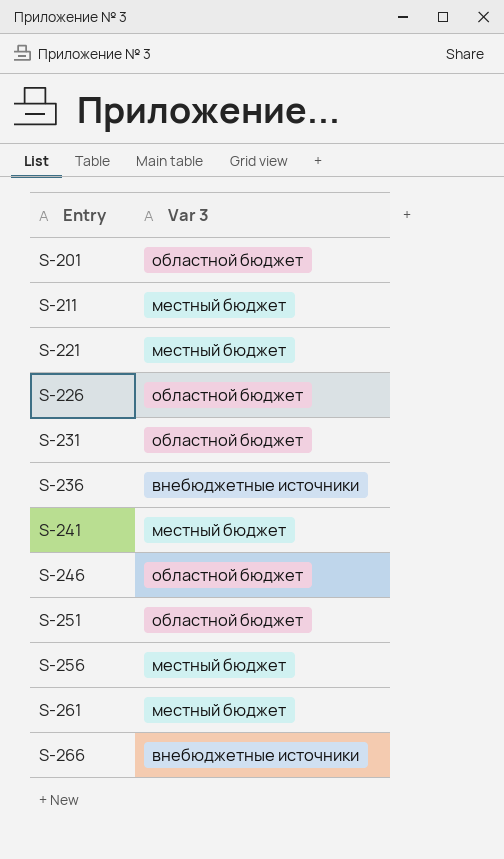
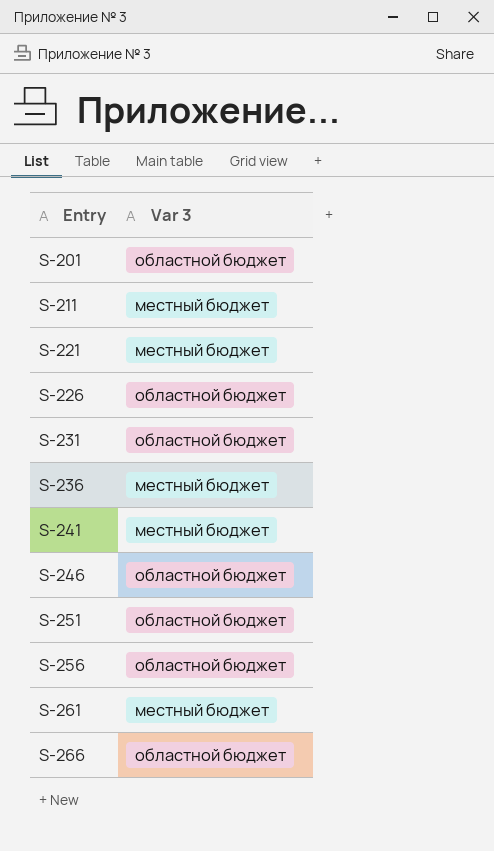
S-236 | Var 3: внебюджетные источники -> местный бюджет
S-256 | Var 3: местный бюджет -> областной бюджет
S-266 | Var 3: внебюджетные источники -> областной бюджет

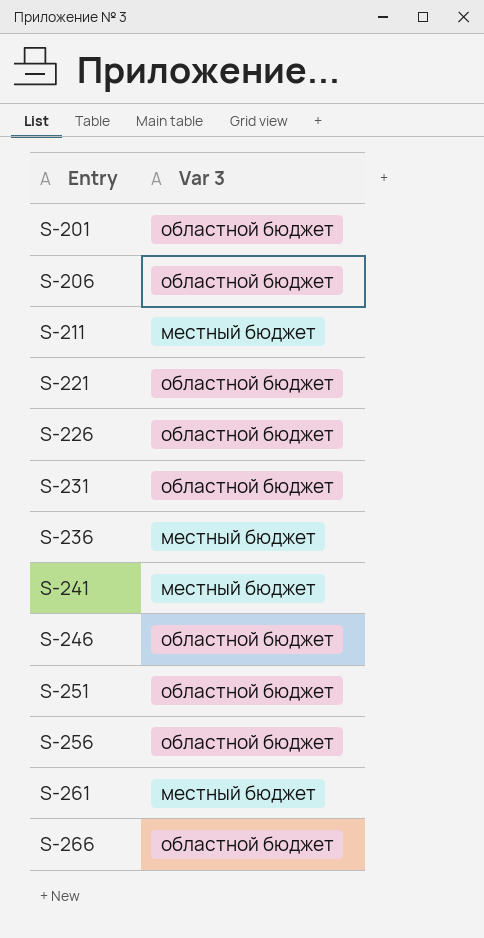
row S-206: none -> областной бюджет
S-221 | Var 3: местный бюджет -> областной бюджет

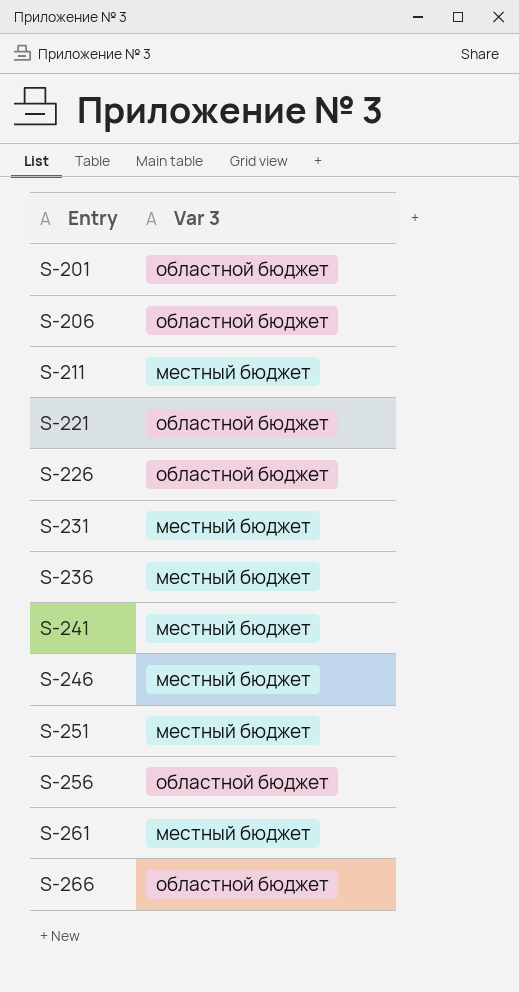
S-231 | Var 3: областной бюджет -> местный бюджет
S-246 | Var 3: областной бюджет -> местный бюджет
S-251 | Var 3: областной бюджет -> местный бюджет

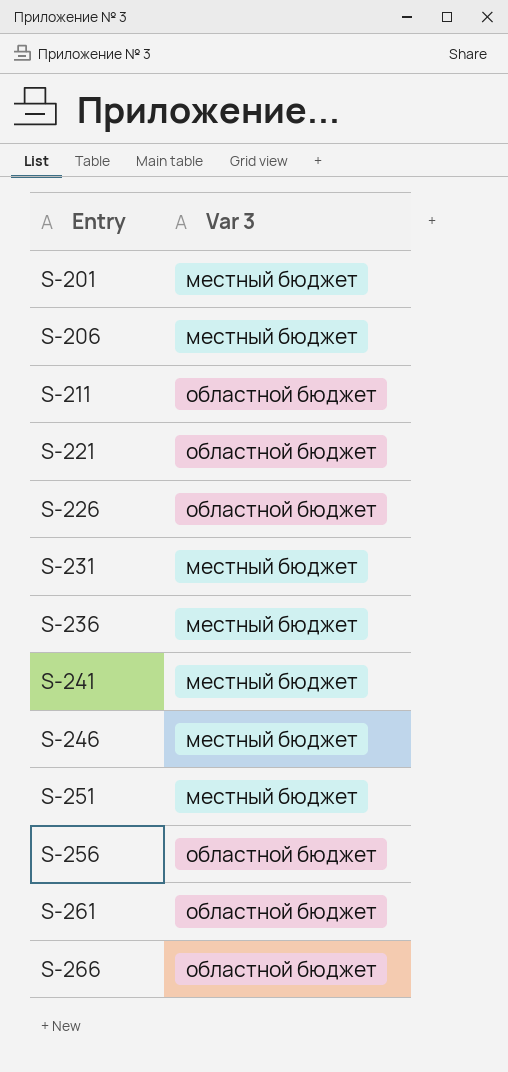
S-201 | Var 3: областной бюджет -> местный бюджет
S-206 | Var 3: областной бюджет -> местный бюджет
S-211 | Var 3: местный бюджет -> областной бюджет
S-261 | Var 3: местный бюджет -> областной бюджет

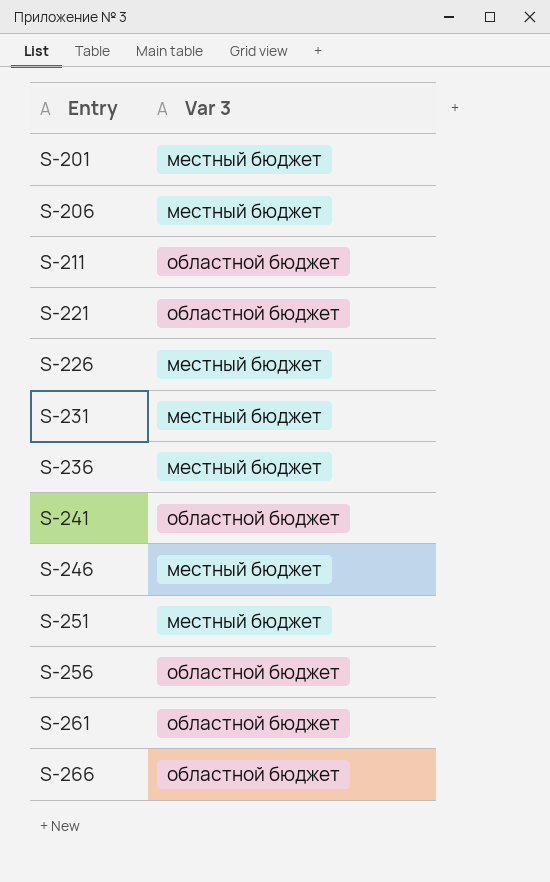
S-226 | Var 3: областной бюджет -> местный бюджет
S-241 | Var 3: местный бюджет -> областной бюджет

